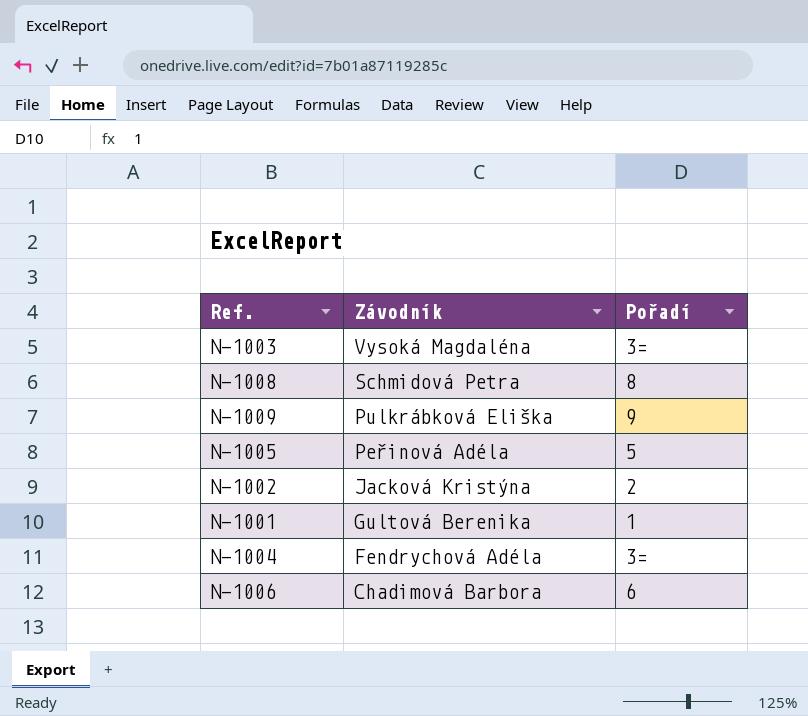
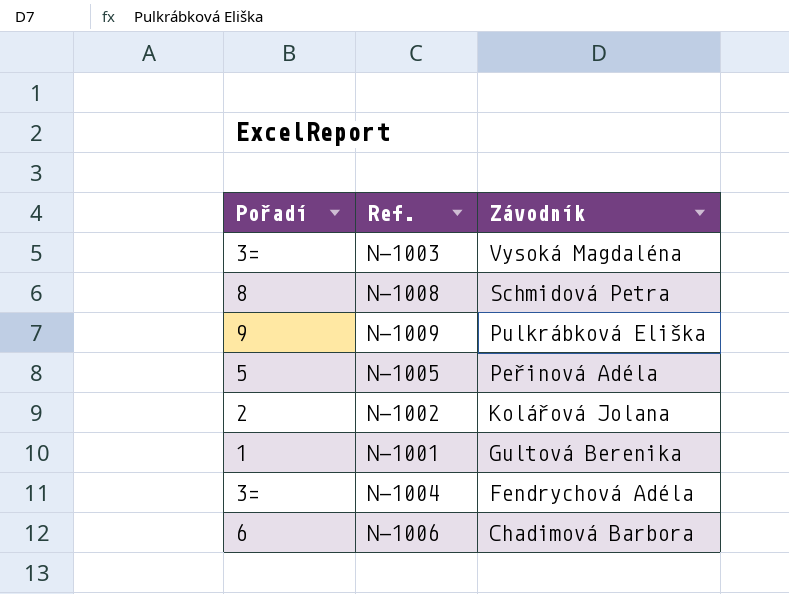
column Pořadí | position: 3 -> 1
N-1002 | Závodník: Jacková Kristýna -> Kolářová Jolana

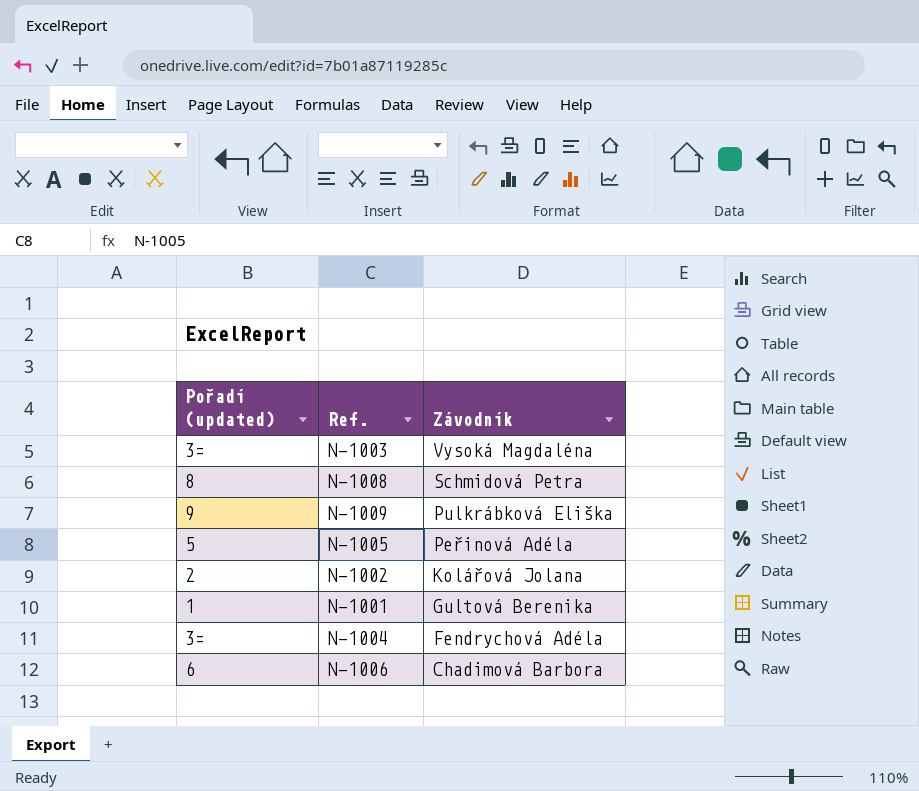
column name: Pořadí -> Pořadí (updated)

